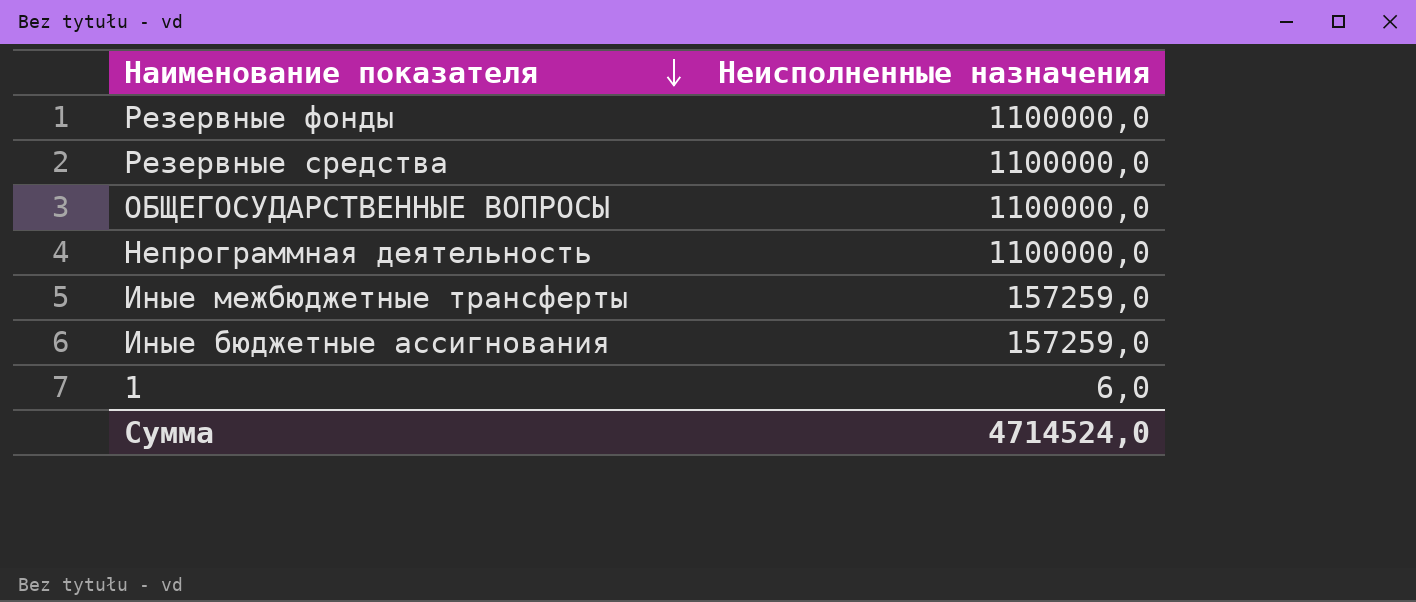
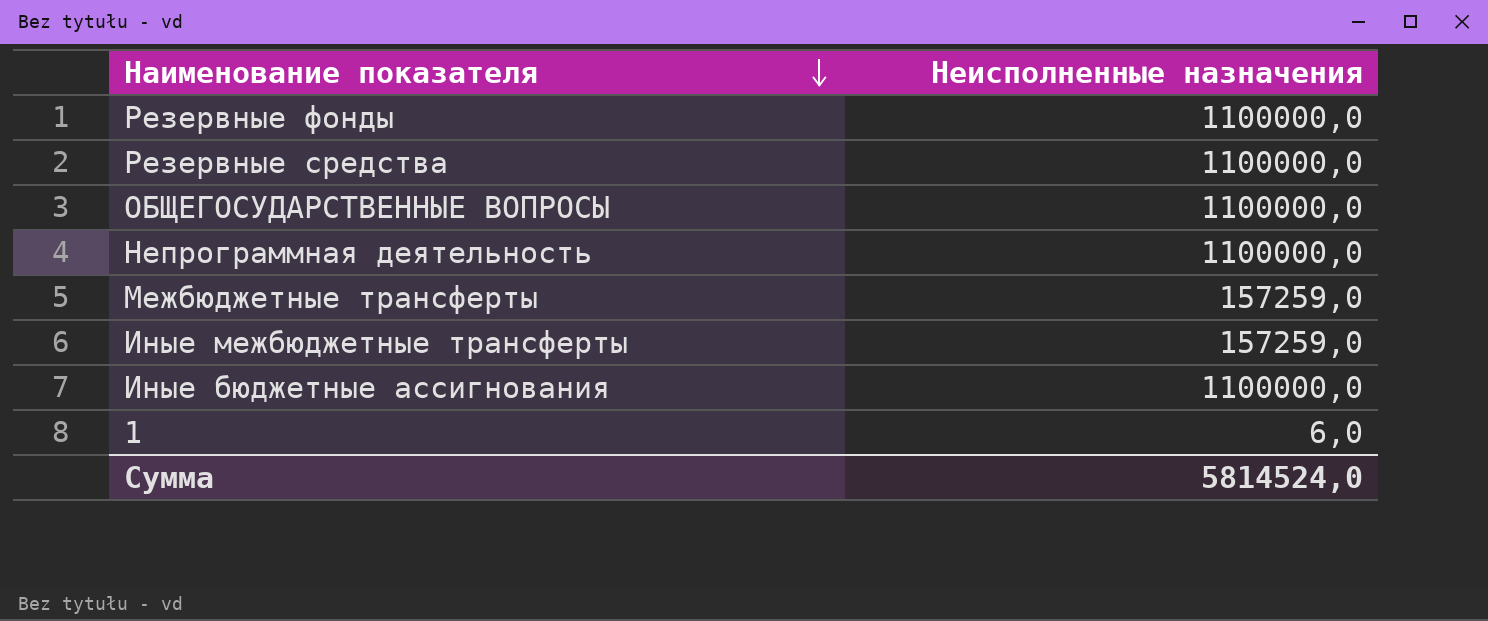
row Межбюджетные трансферты: none -> 157259,0
Иные бюджетные ассигнования | Неисполненные назначения: 157259,0 -> 1100000,0
Сумма | Неисполненные назначения: 4714524,0 -> 5814524,0

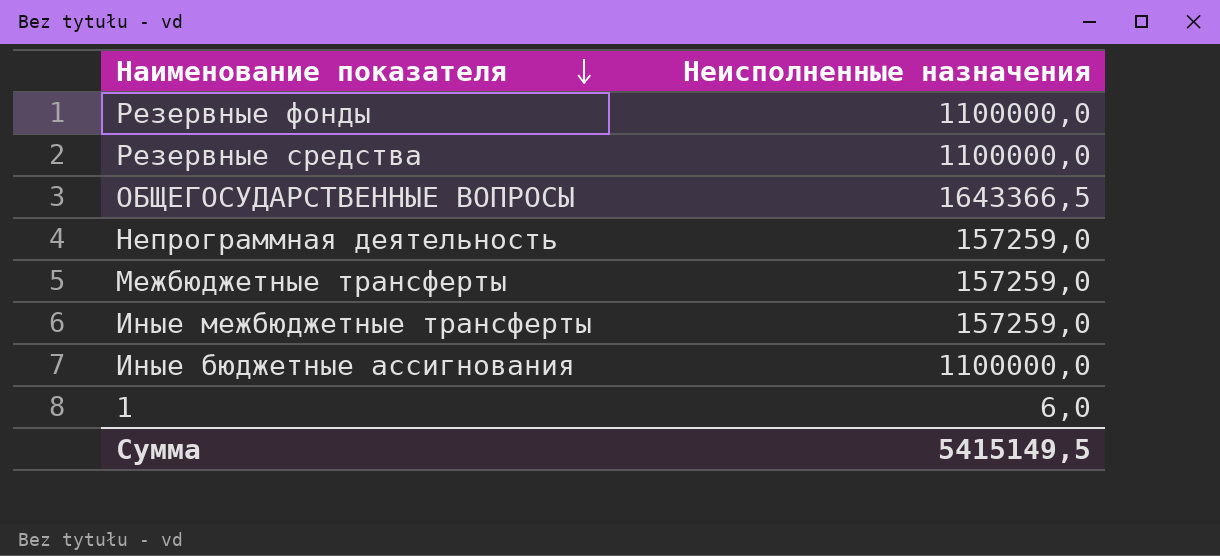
ОБЩЕГОСУДАРСТВЕННЫЕ ВОПРОСЫ | Неисполненные назначения: 1100000,0 -> 1643366,5
Непрограммная деятельность | Неисполненные назначения: 1100000,0 -> 157259,0
Сумма | Неисполненные назначения: 5814524,0 -> 5415149,5

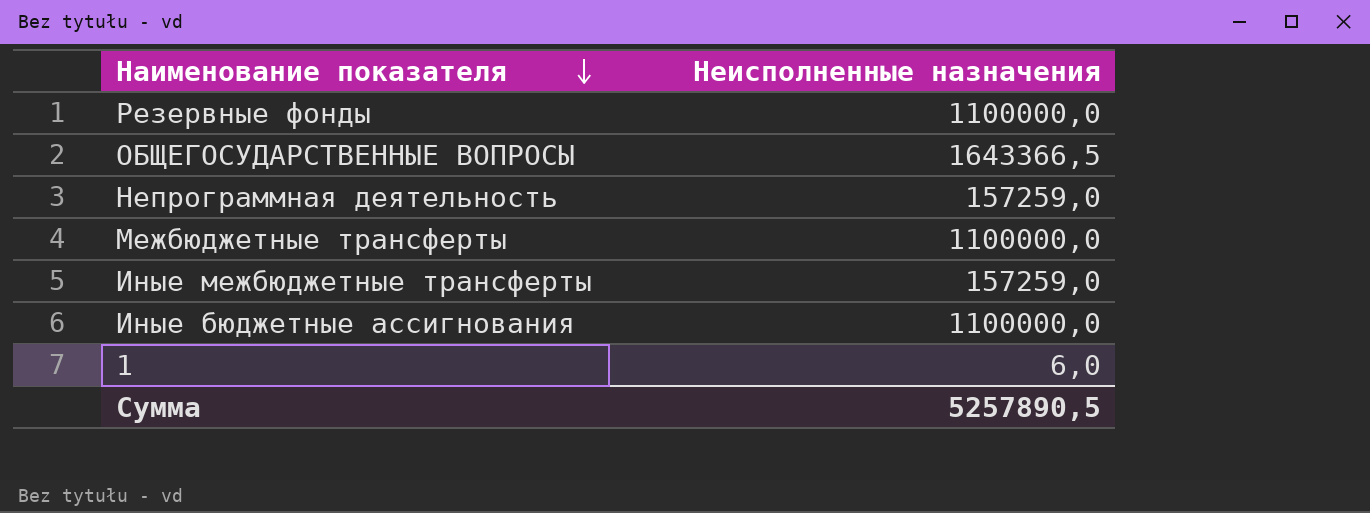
row Резервные средства: 1100000,0 -> none
Межбюджетные трансферты | Неисполненные назначения: 157259,0 -> 1100000,0
Сумма | Неисполненные назначения: 5415149,5 -> 5257890,5

